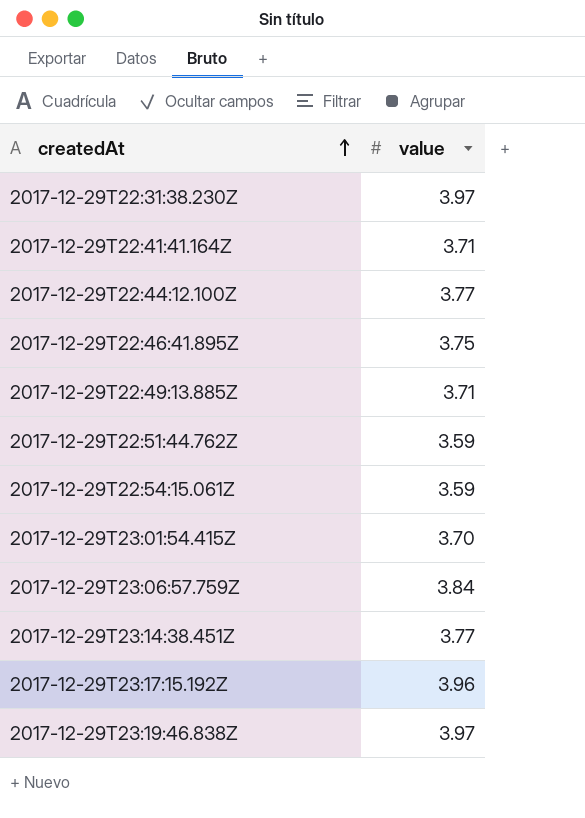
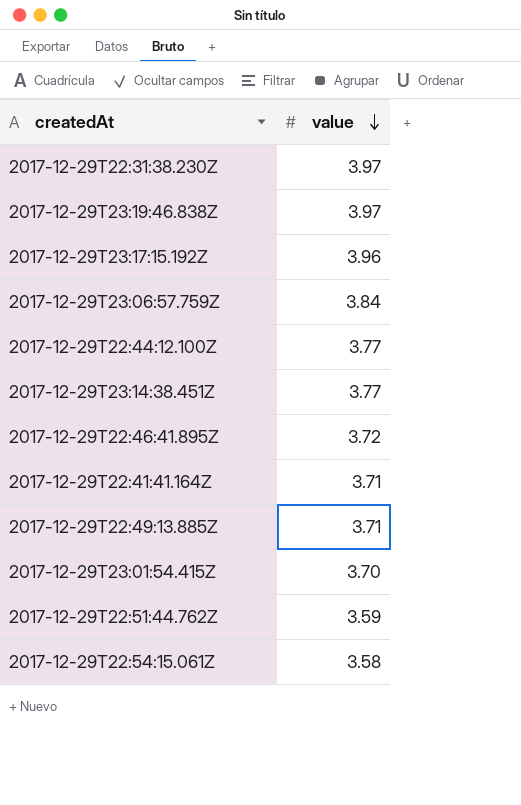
row order: createdAt ascending -> value descending
2017-12-29T22:46:41.895Z | value: 3.75 -> 3.72
2017-12-29T22:54:15.061Z | value: 3.59 -> 3.58

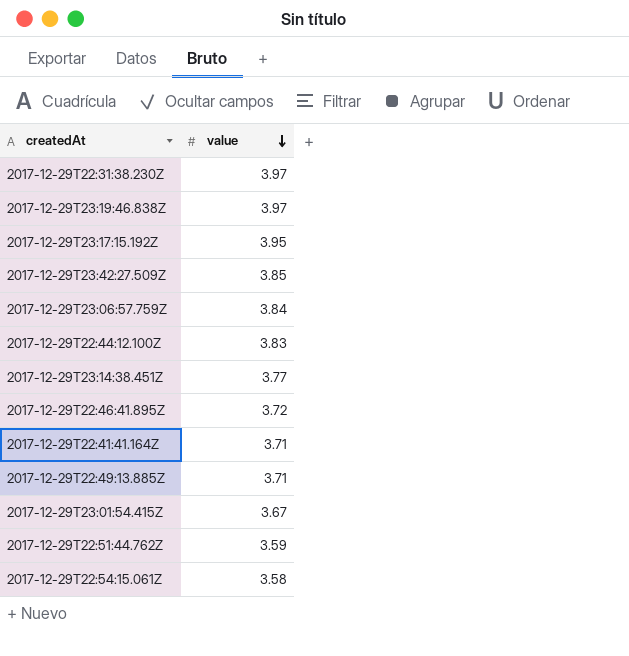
2017-12-29T23:17:15.192Z | value: 3.96 -> 3.95
row 2017-12-29T23:42:27.509Z: none -> 3.85
2017-12-29T22:44:12.100Z | value: 3.77 -> 3.83
2017-12-29T23:01:54.415Z | value: 3.70 -> 3.67

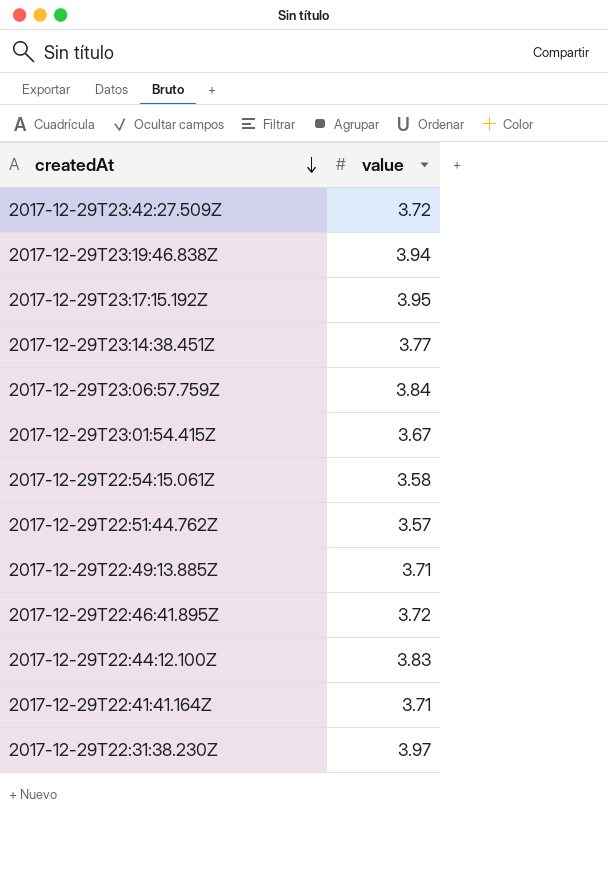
row order: value descending -> createdAt descending
2017-12-29T23:42:27.509Z | value: 3.85 -> 3.72
2017-12-29T23:19:46.838Z | value: 3.97 -> 3.94
2017-12-29T22:51:44.762Z | value: 3.59 -> 3.57

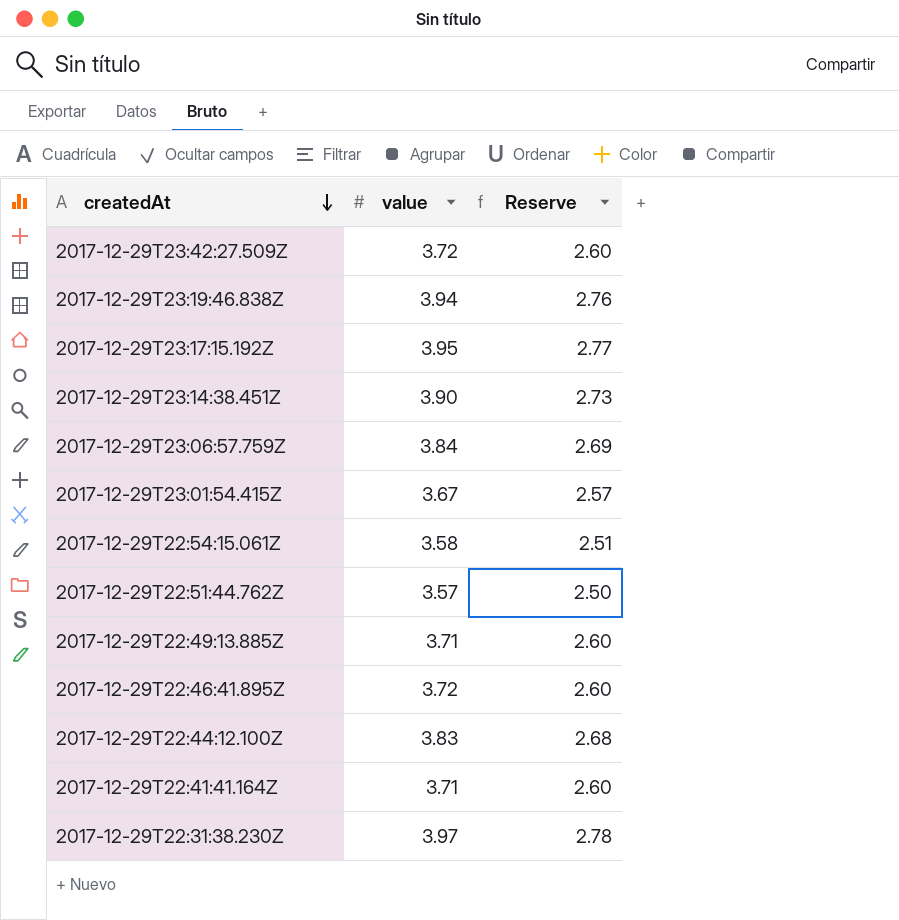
column Reserve | formula: none -> [value] * 0.7
2017-12-29T23:14:38.451Z | value: 3.77 -> 3.90

